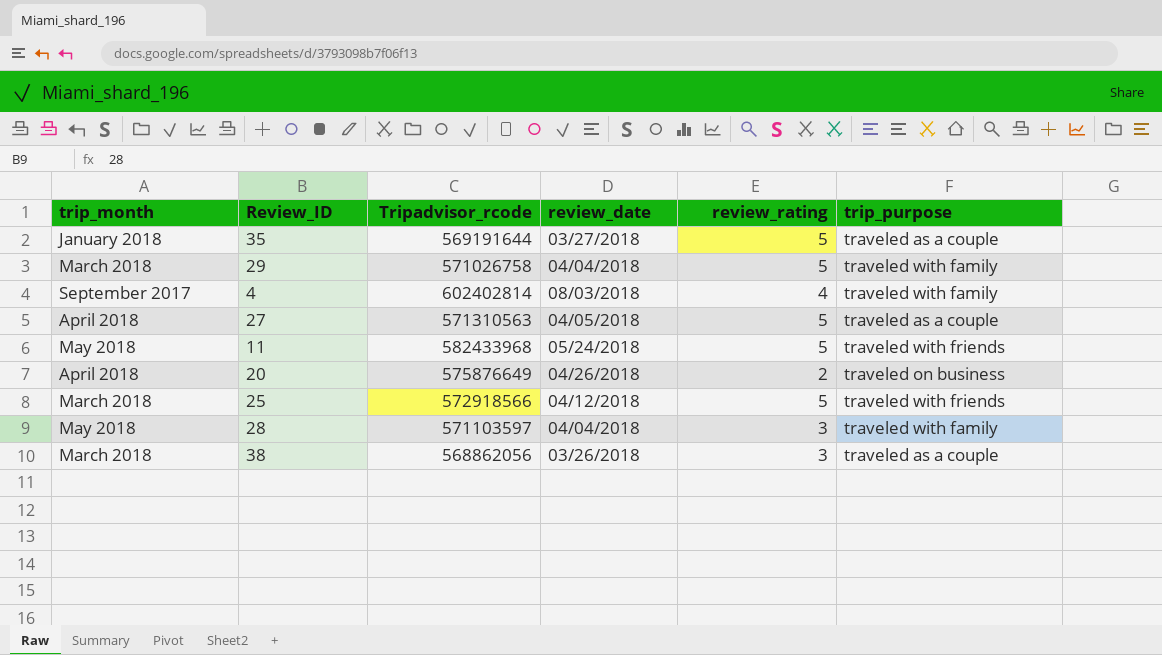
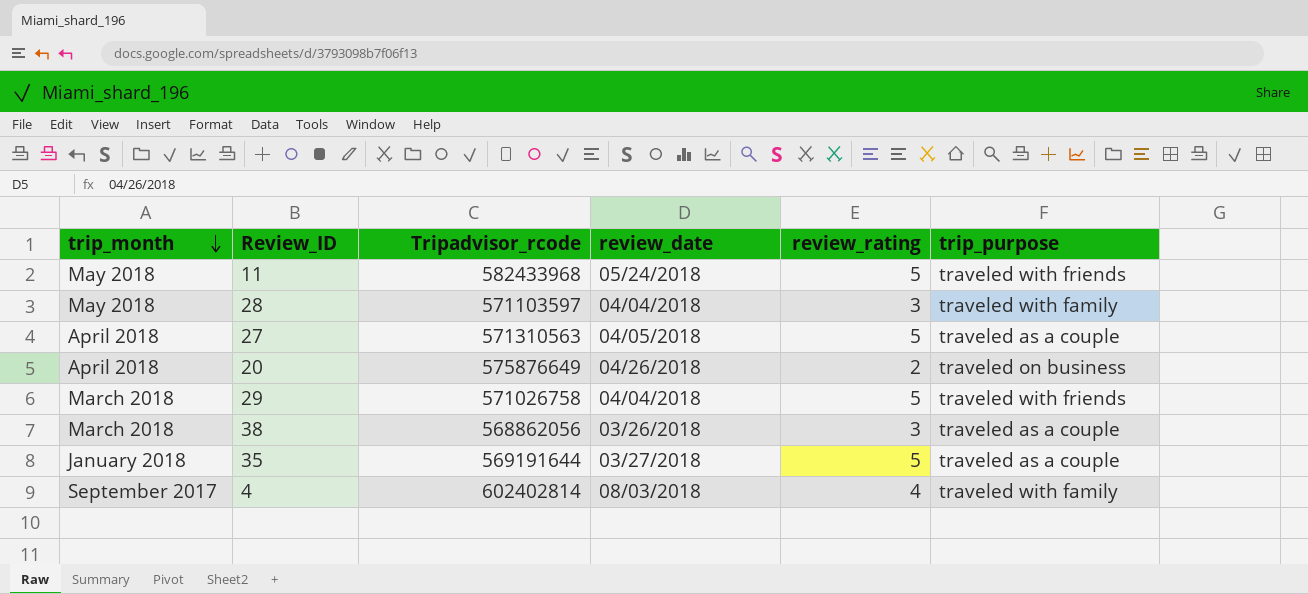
row order: none -> trip_month descending
row 25: March 2018 | 572918566 | 04/12/2018 | 5 | traveled with friends -> none
29 | trip_purpose: traveled with family -> traveled with friends

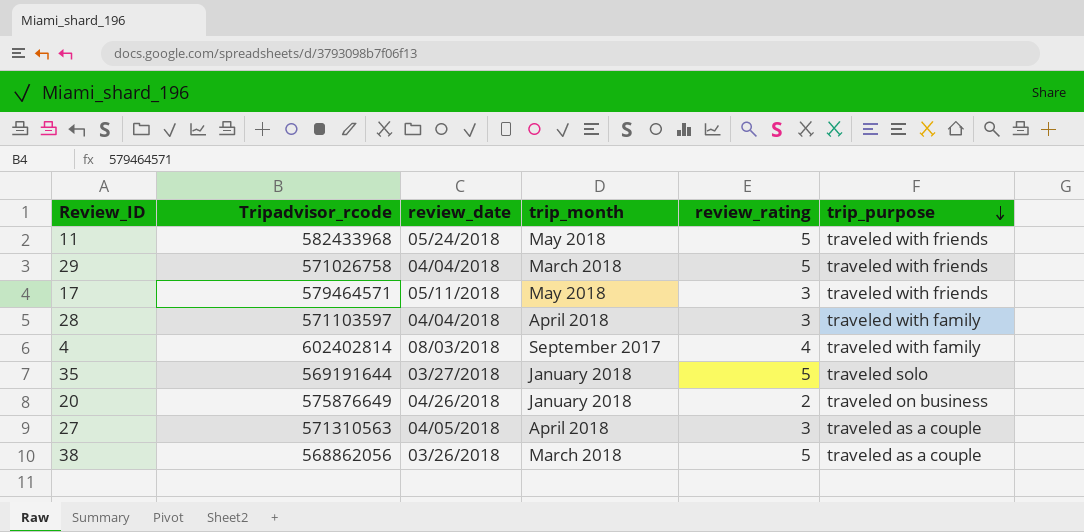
row order: trip_month descending -> trip_purpose descending
column trip_month | position: 1 -> 4
row 17: none -> 579464571 | 05/11/2018 | May 2018 | 3 | traveled with friends
28 | trip_month: May 2018 -> April 2018
35 | trip_purpose: traveled as a couple -> traveled solo
20 | trip_month: April 2018 -> January 2018
27 | review_rating: 5 -> 3
38 | review_rating: 3 -> 5

